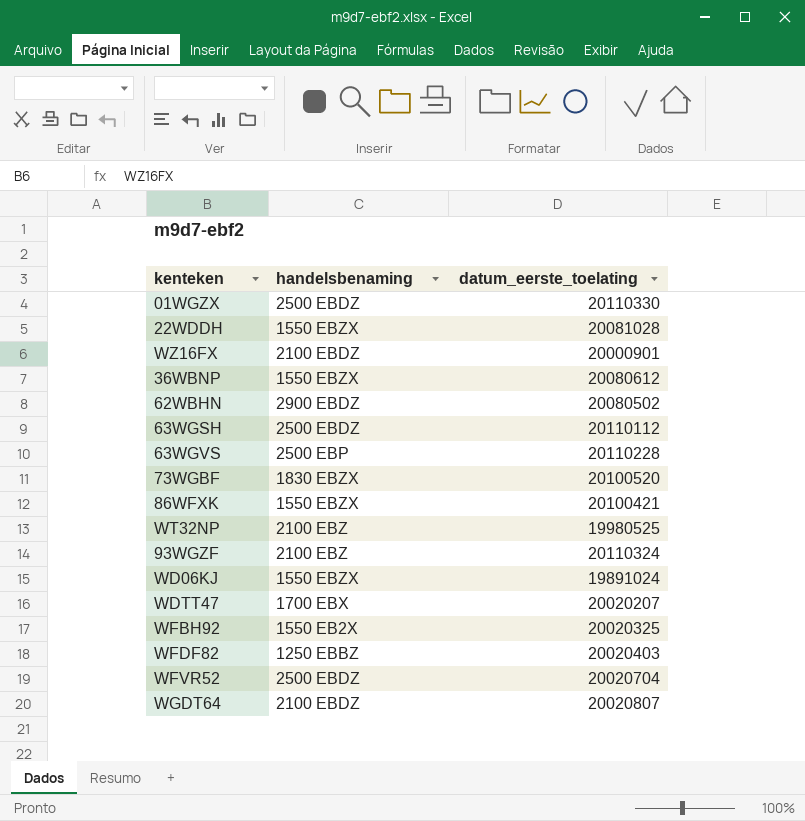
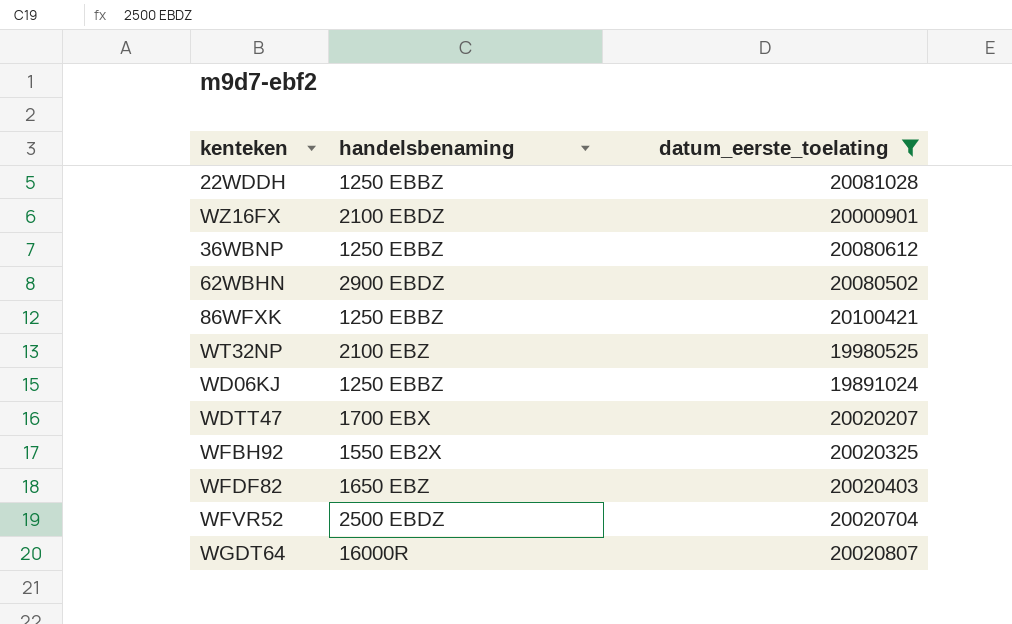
filter: none -> datum_eerste_toelating <= 20100421
22WDDH | handelsbenaming: 1550 EBZX -> 1250 EBBZ
36WBNP | handelsbenaming: 1550 EBZX -> 1250 EBBZ
86WFXK | handelsbenaming: 1550 EBZX -> 1250 EBBZ
WD06KJ | handelsbenaming: 1550 EBZX -> 1250 EBBZ
WFDF82 | handelsbenaming: 1250 EBBZ -> 1650 EBZ
WGDT64 | handelsbenaming: 2100 EBDZ -> 16000R

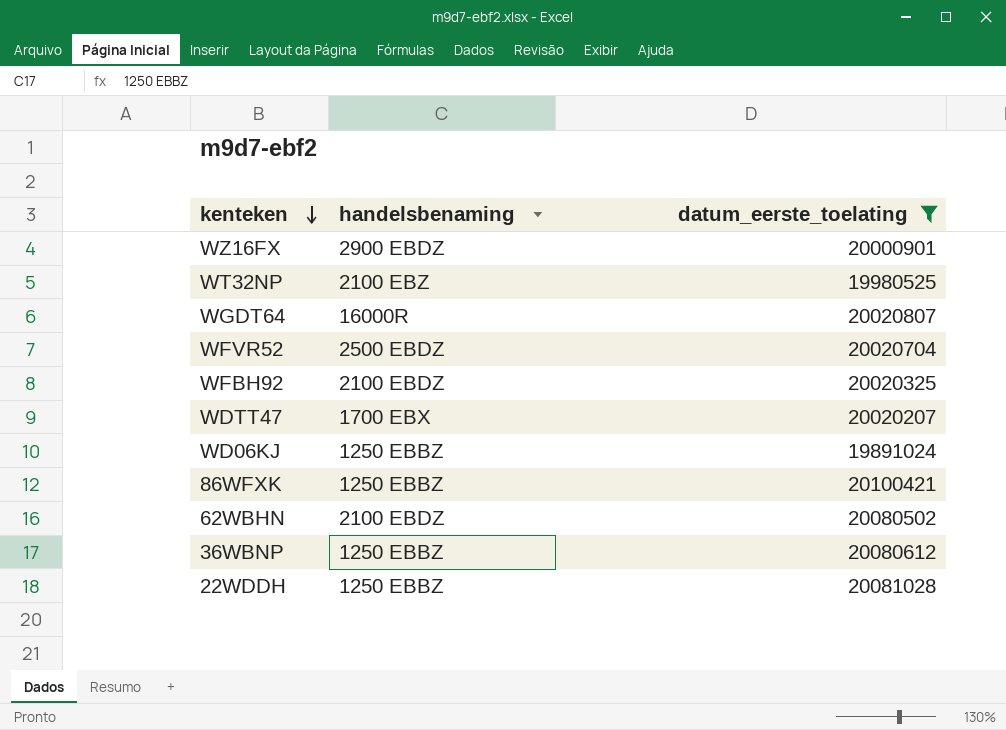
row order: none -> kenteken descending
row WFDF82: 1650 EBZ | 20020403 -> none
WZ16FX | handelsbenaming: 2100 EBDZ -> 2900 EBDZ
WFBH92 | handelsbenaming: 1550 EB2X -> 2100 EBDZ
62WBHN | handelsbenaming: 2900 EBDZ -> 2100 EBDZ

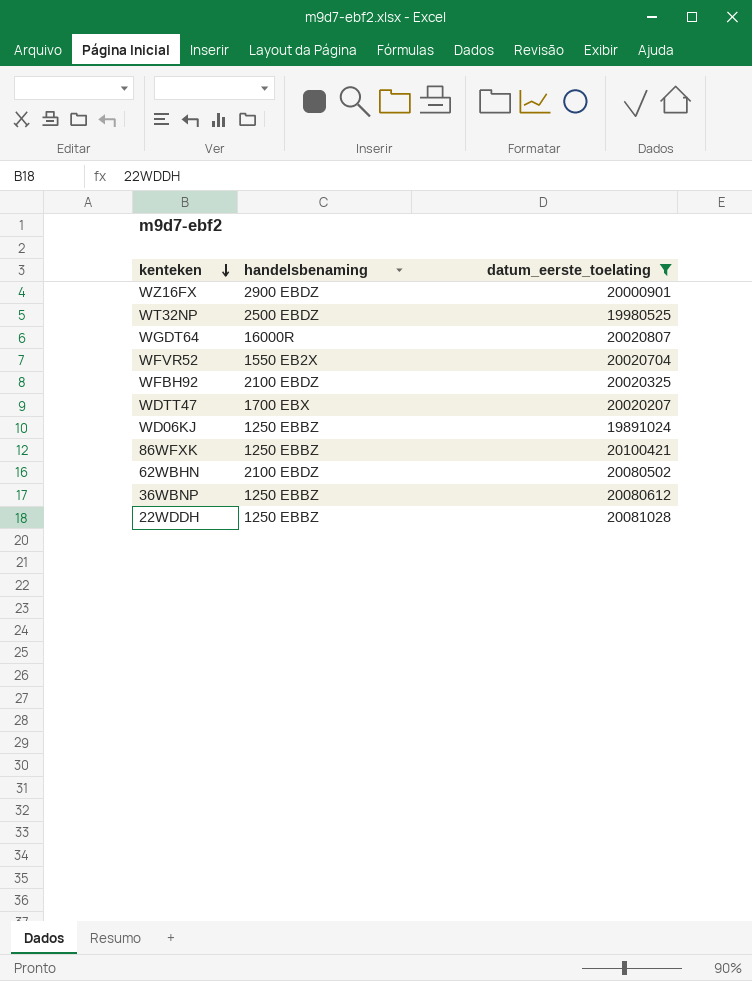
WT32NP | handelsbenaming: 2100 EBZ -> 2500 EBDZ
WFVR52 | handelsbenaming: 2500 EBDZ -> 1550 EB2X

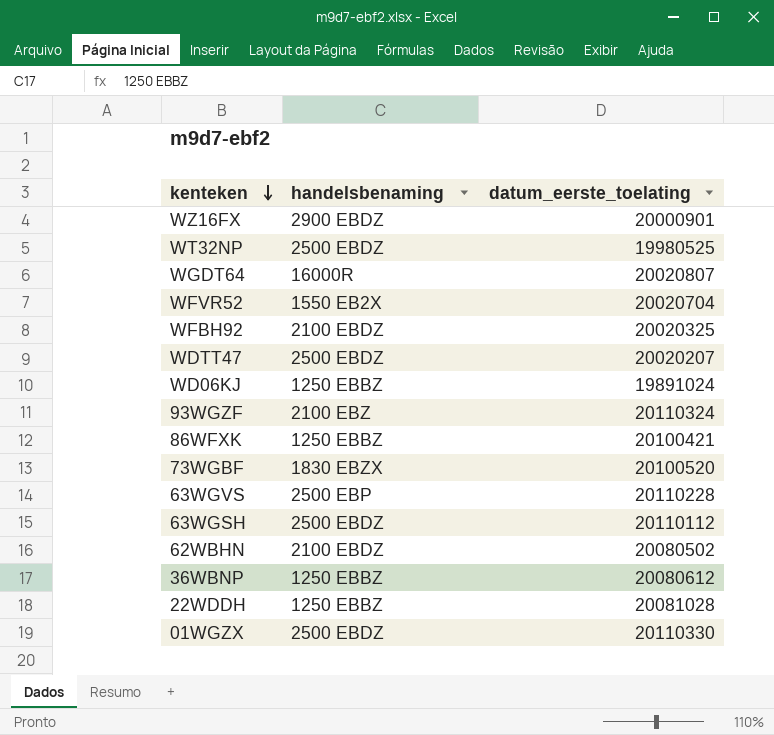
filter: datum_eerste_toelating <= 20100421 -> none
WDTT47 | handelsbenaming: 1700 EBX -> 2500 EBDZ

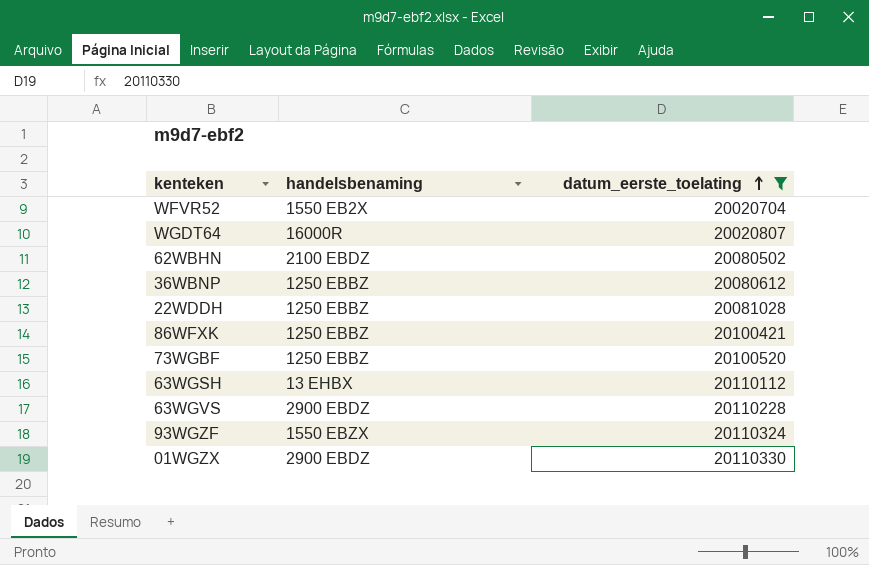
filter: none -> datum_eerste_toelating >= 20020704
row order: kenteken descending -> datum_eerste_toelating ascending
73WGBF | handelsbenaming: 1830 EBZX -> 1250 EBBZ
63WGSH | handelsbenaming: 2500 EBDZ -> 13 EHBX
63WGVS | handelsbenaming: 2500 EBP -> 2900 EBDZ
93WGZF | handelsbenaming: 2100 EBZ -> 1550 EBZX
01WGZX | handelsbenaming: 2500 EBDZ -> 2900 EBDZ

